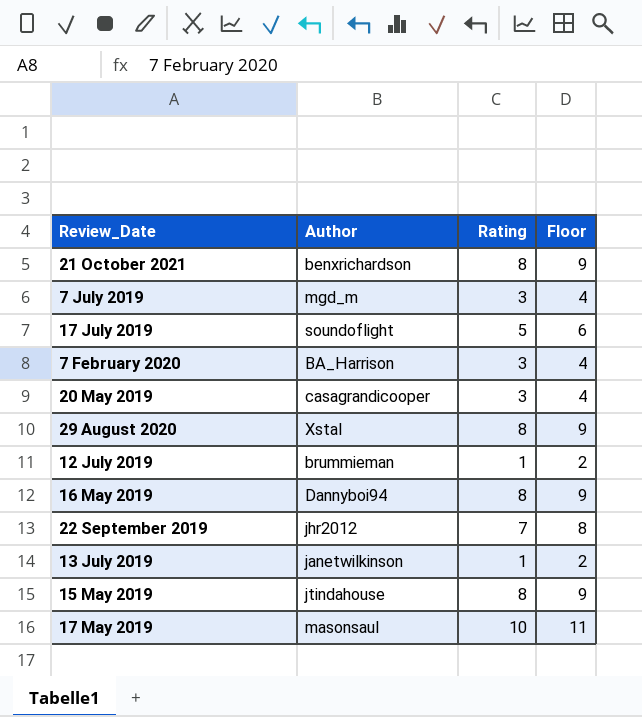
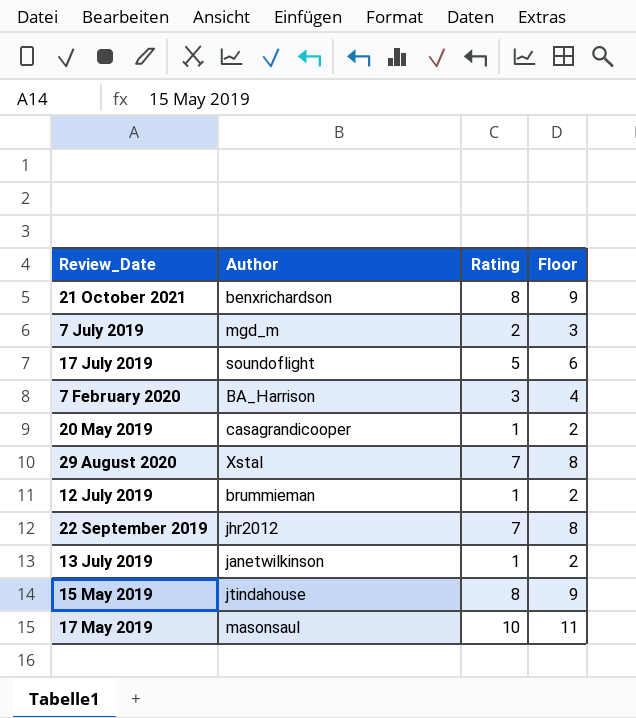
row 16 May 2019: Dannyboi94 | 8 | 9 -> none
7 July 2019 | Rating: 3 -> 2
7 July 2019 | Floor: 4 -> 3
20 May 2019 | Rating: 3 -> 1
20 May 2019 | Floor: 4 -> 2
29 August 2020 | Rating: 8 -> 7
29 August 2020 | Floor: 9 -> 8

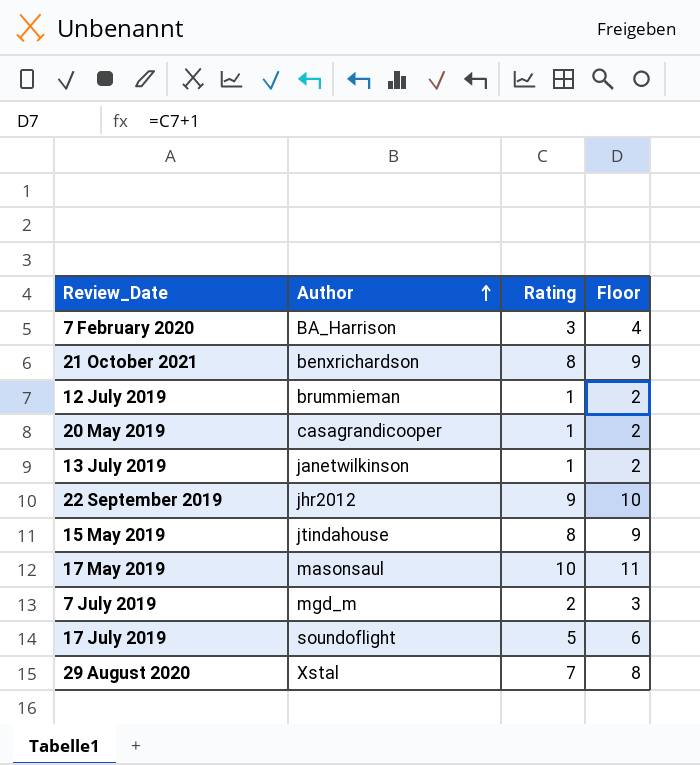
row order: none -> Author ascending
22 September 2019 | Rating: 7 -> 9
22 September 2019 | Floor: 8 -> 10

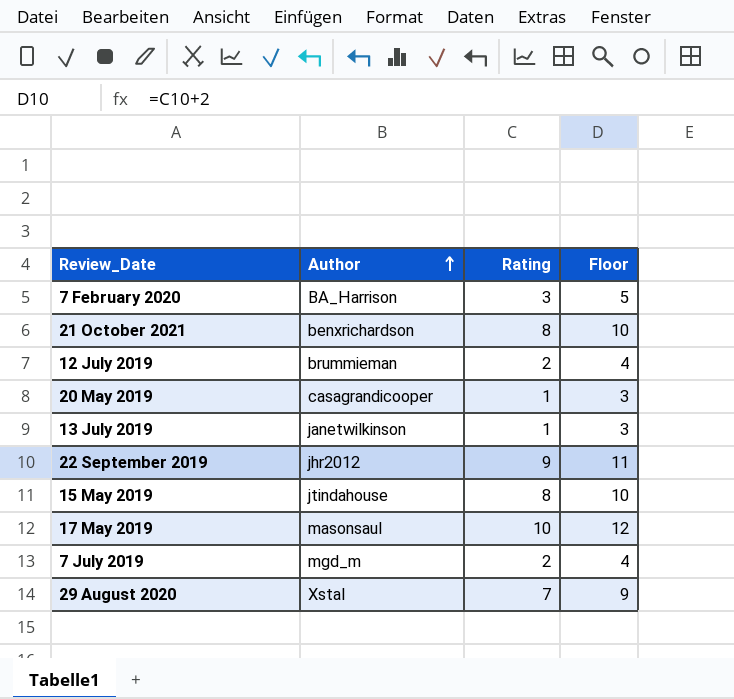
column Floor | formula: [Rating] + 1 -> [Rating] + 2
row 17 July 2019: soundoflight | 5 | 6 -> none
12 July 2019 | Rating: 1 -> 2

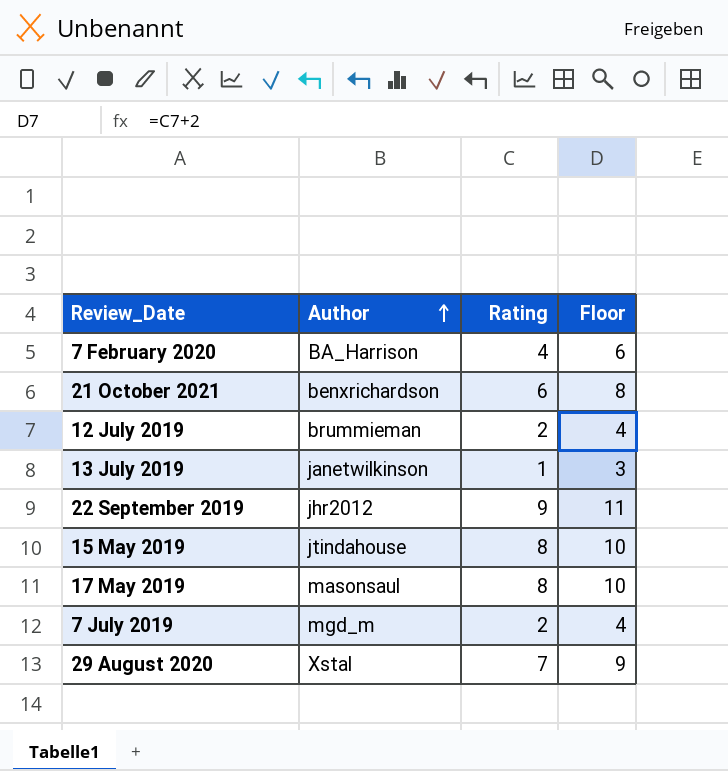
row 20 May 2019: casagrandicooper | 1 | 3 -> none
7 February 2020 | Rating: 3 -> 4
7 February 2020 | Floor: 5 -> 6
21 October 2021 | Rating: 8 -> 6
21 October 2021 | Floor: 10 -> 8
17 May 2019 | Rating: 10 -> 8
17 May 2019 | Floor: 12 -> 10

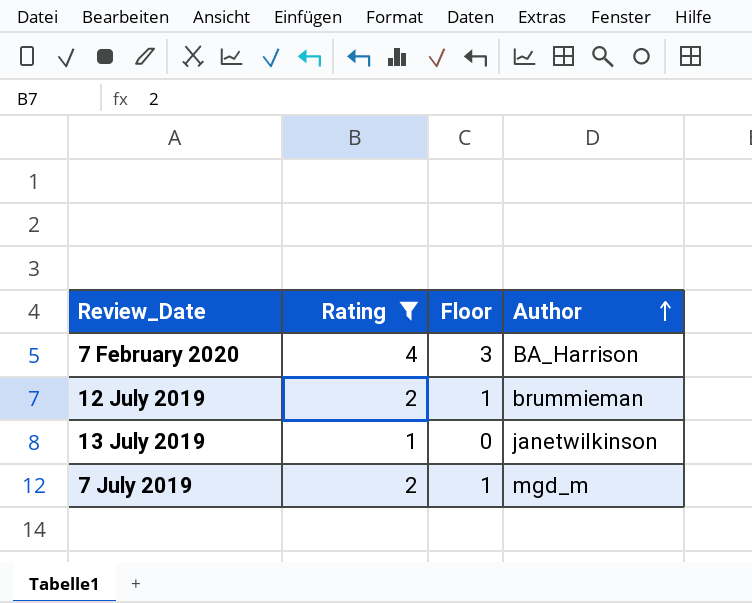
filter: none -> Rating <= 4
column Floor | formula: [Rating] + 2 -> [Rating] - 1
column Author | position: 2 -> 4

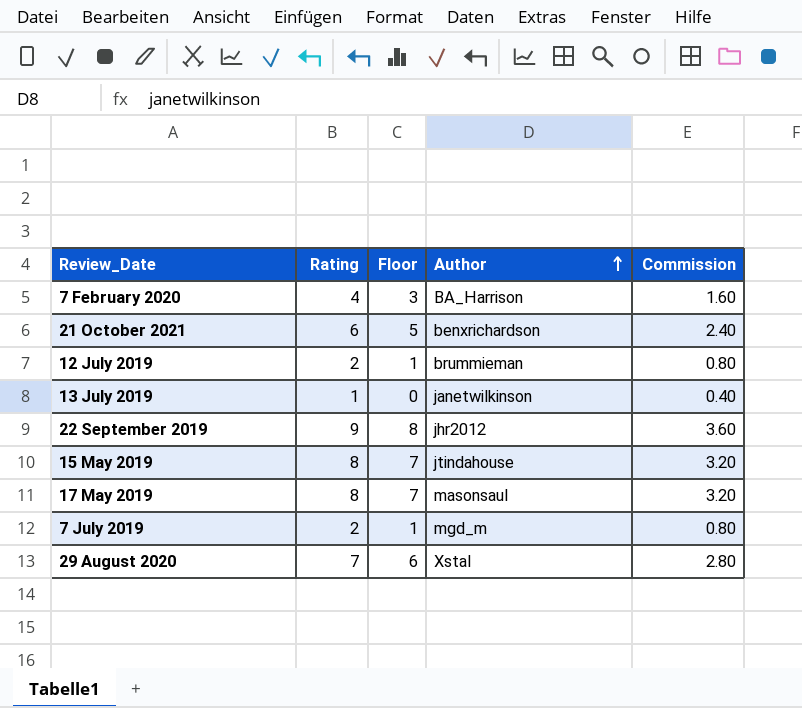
filter: Rating <= 4 -> none
column Commission | formula: none -> [Rating] * 0.4

